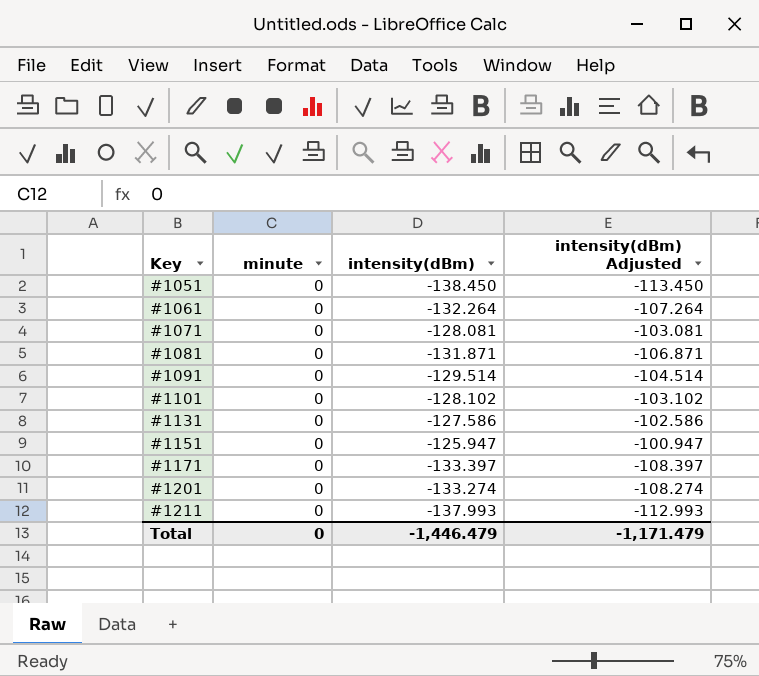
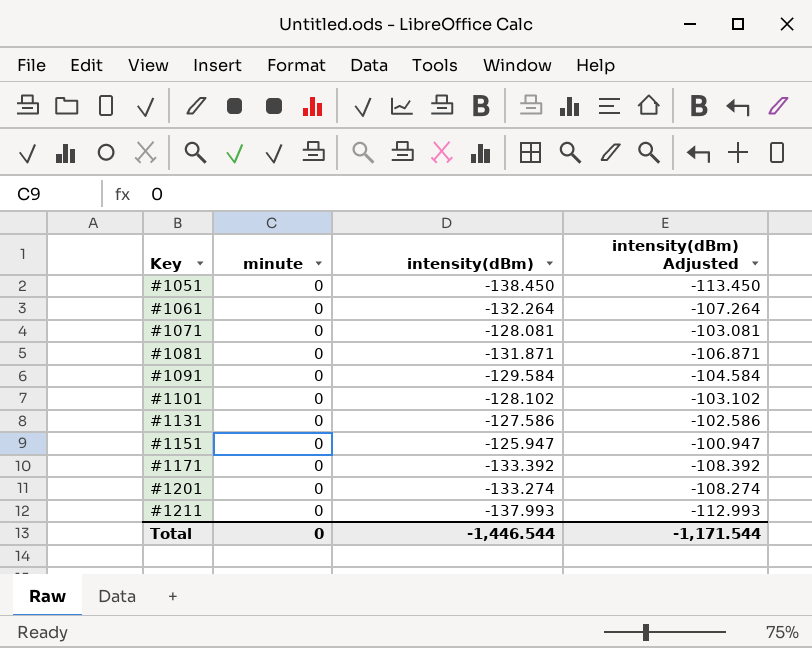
#1091 | intensity(dBm): -129.514 -> -129.584
#1091 | intensity(dBm) Adjusted: -104.514 -> -104.584
#1171 | intensity(dBm): -133.397 -> -133.392
#1171 | intensity(dBm) Adjusted: -108.397 -> -108.392
Total | intensity(dBm): -1,446.479 -> -1,446.544
Total | intensity(dBm) Adjusted: -1,171.479 -> -1,171.544

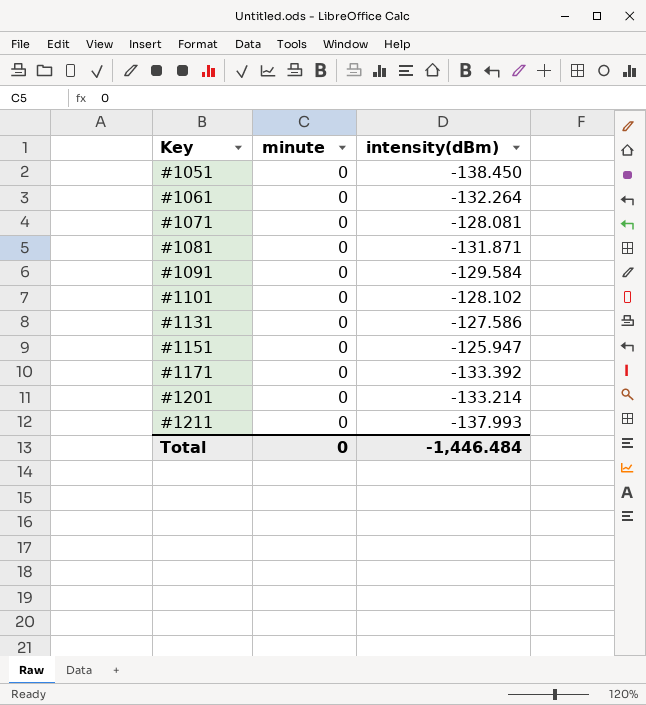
column intensity(dBm) Adjusted | formula: [intensity(dBm)] + 25 -> none
#1201 | intensity(dBm): -133.274 -> -133.214
Total | intensity(dBm): -1,446.544 -> -1,446.484

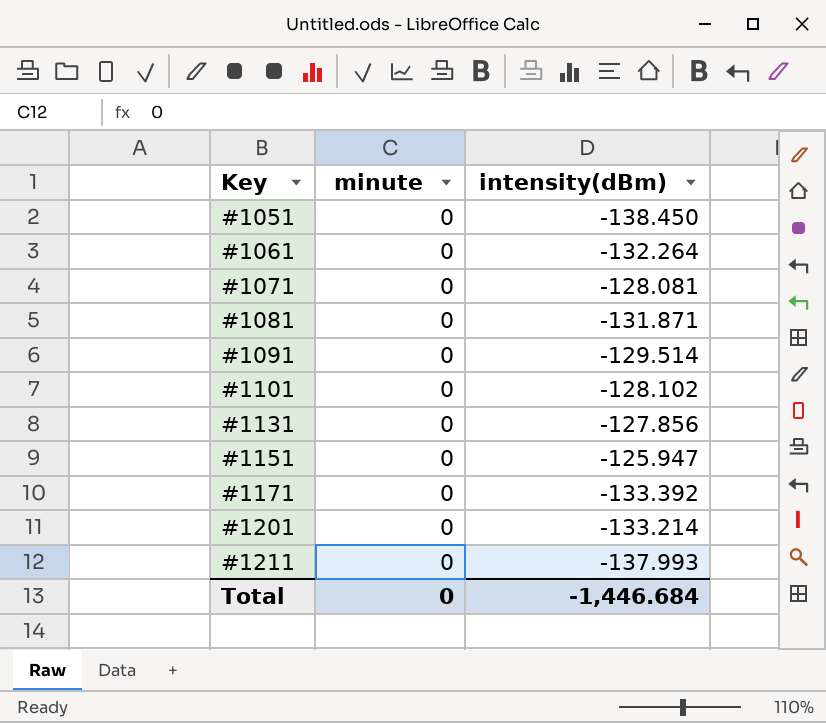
#1091 | intensity(dBm): -129.584 -> -129.514
#1131 | intensity(dBm): -127.586 -> -127.856
Total | intensity(dBm): -1,446.484 -> -1,446.684

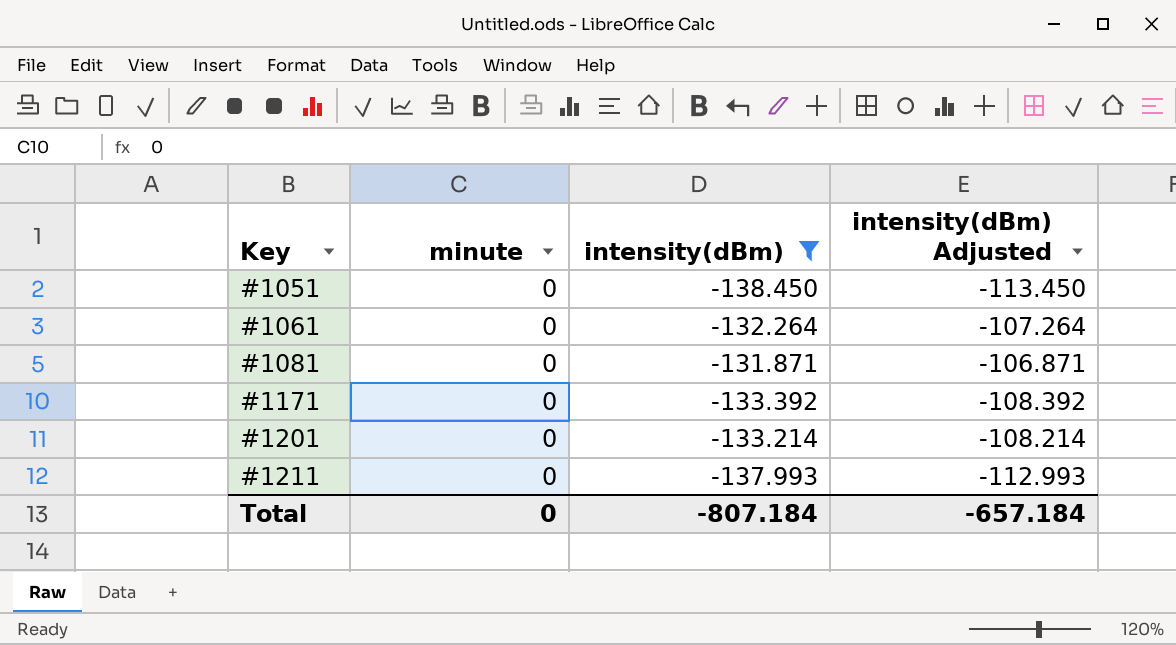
filter: none -> intensity(dBm) <= -131.871
column intensity(dBm) Adjusted | formula: none -> [intensity(dBm)] + 25
Total | intensity(dBm): -1,446.684 -> -807.184

